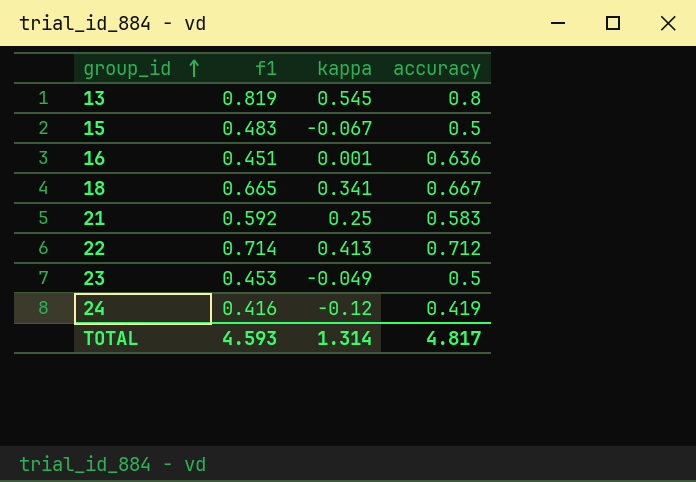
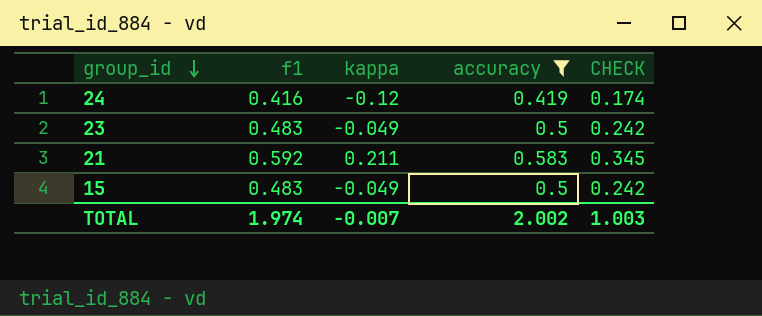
filter: none -> accuracy <= 0.583
row order: group_id ascending -> group_id descending
column CHECK | formula: none -> [f1] * [accuracy]
23 | f1: 0.453 -> 0.483
21 | kappa: 0.25 -> 0.211
15 | kappa: -0.067 -> -0.049
TOTAL | f1: 4.593 -> 1.974
TOTAL | kappa: 1.314 -> -0.007
TOTAL | accuracy: 4.817 -> 2.002

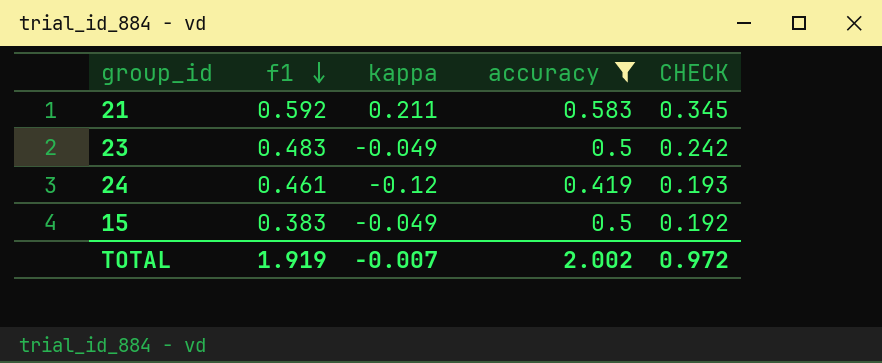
row order: group_id descending -> f1 descending
24 | f1: 0.416 -> 0.461
24 | CHECK: 0.174 -> 0.193
15 | f1: 0.483 -> 0.383
15 | CHECK: 0.242 -> 0.192
TOTAL | f1: 1.974 -> 1.919
TOTAL | CHECK: 1.003 -> 0.972

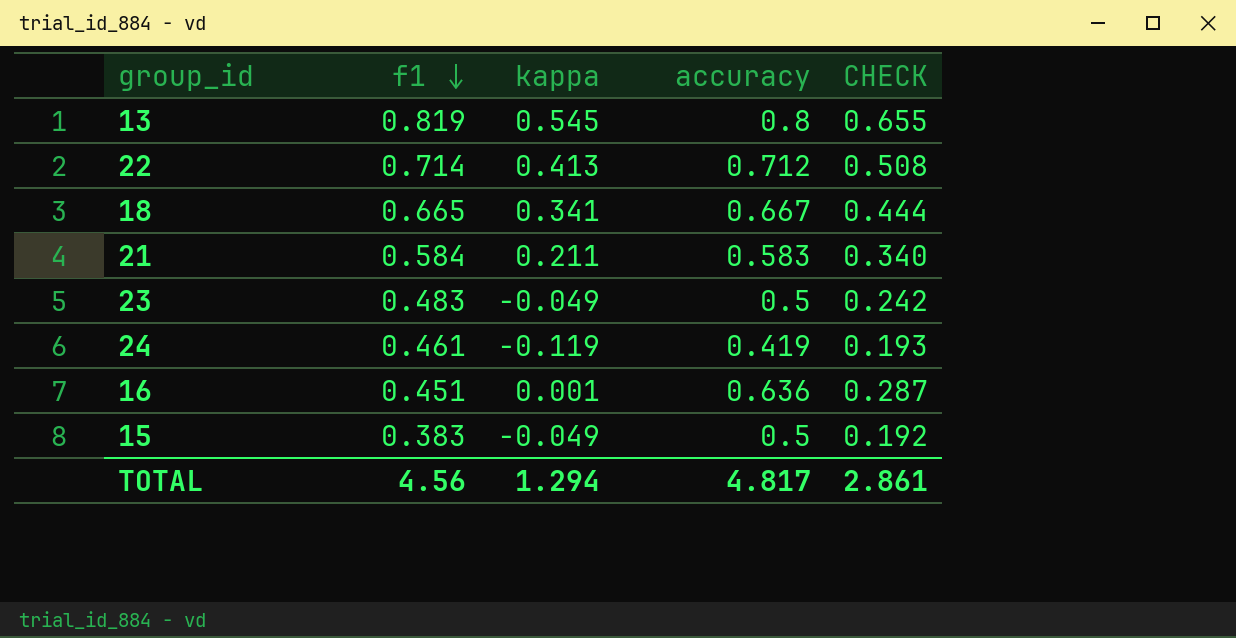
filter: accuracy <= 0.583 -> none
21 | f1: 0.592 -> 0.584
21 | CHECK: 0.345 -> 0.340
24 | kappa: -0.12 -> -0.119
TOTAL | f1: 1.919 -> 4.56
TOTAL | kappa: -0.007 -> 1.294
TOTAL | accuracy: 2.002 -> 4.817
TOTAL | CHECK: 0.972 -> 2.861

